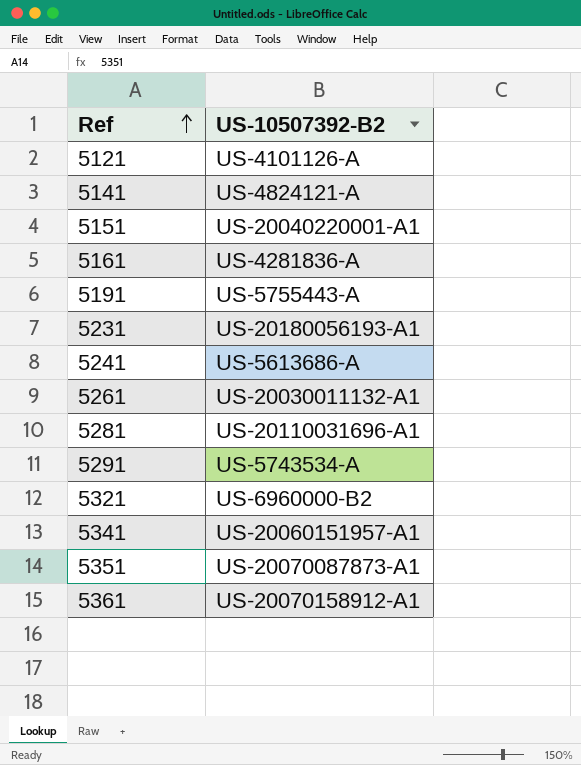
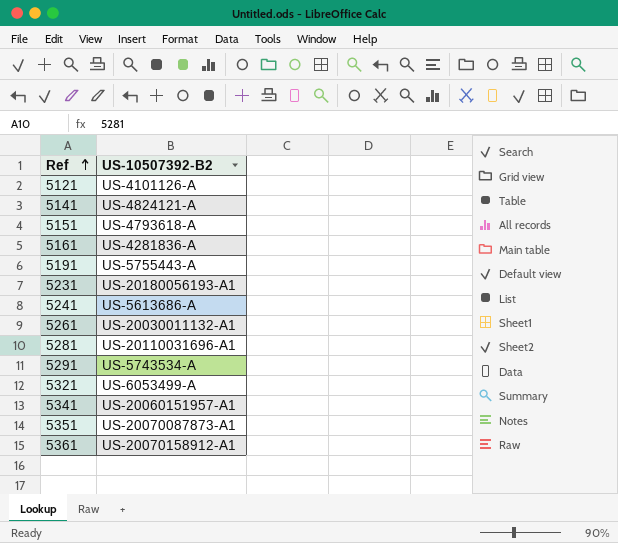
5151 | US-10507392-B2: US-20040220001-A1 -> US-4793618-A
5321 | US-10507392-B2: US-6960000-B2 -> US-6053499-A

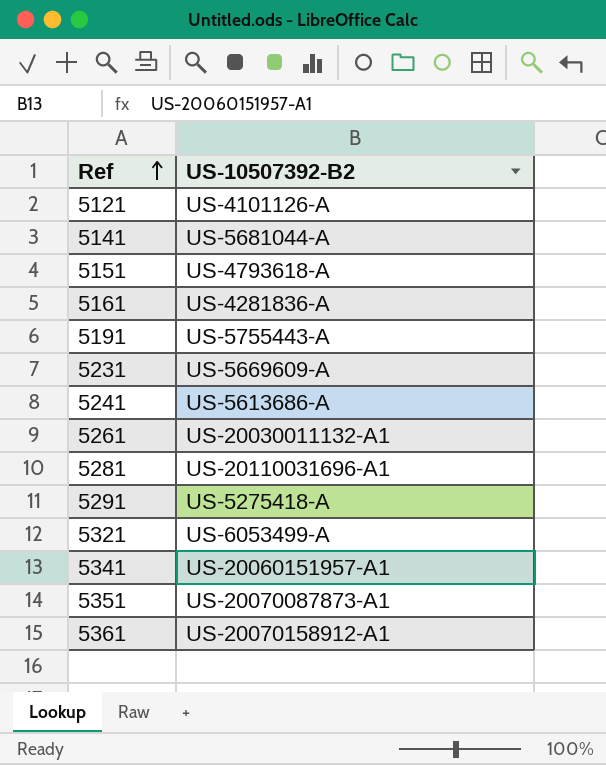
5141 | US-10507392-B2: US-4824121-A -> US-5681044-A
5231 | US-10507392-B2: US-20180056193-A1 -> US-5669609-A
5291 | US-10507392-B2: US-5743534-A -> US-5275418-A

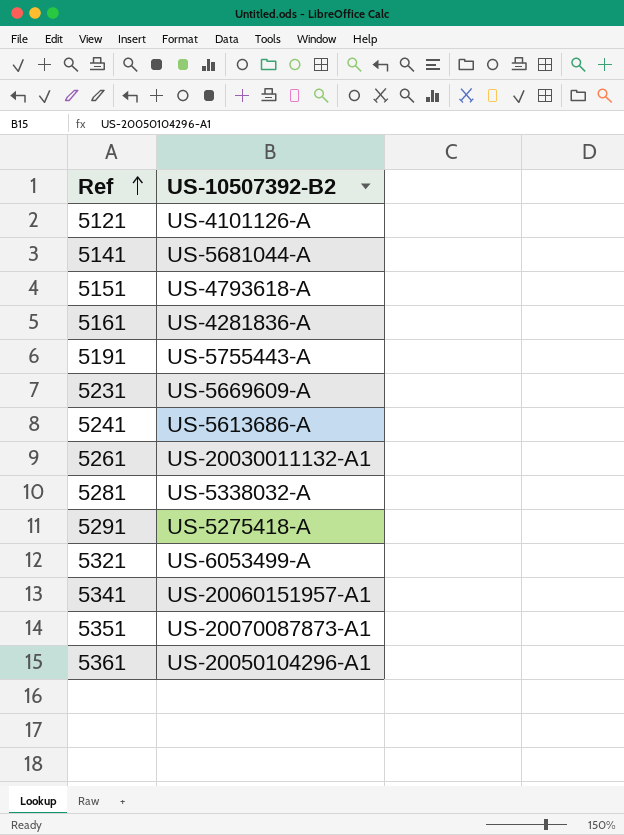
5281 | US-10507392-B2: US-20110031696-A1 -> US-5338032-A
5361 | US-10507392-B2: US-20070158912-A1 -> US-20050104296-A1

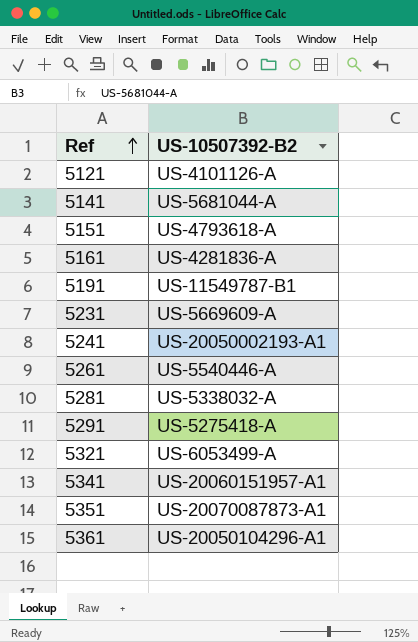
5191 | US-10507392-B2: US-5755443-A -> US-11549787-B1
5241 | US-10507392-B2: US-5613686-A -> US-20050002193-A1
5261 | US-10507392-B2: US-20030011132-A1 -> US-5540446-A

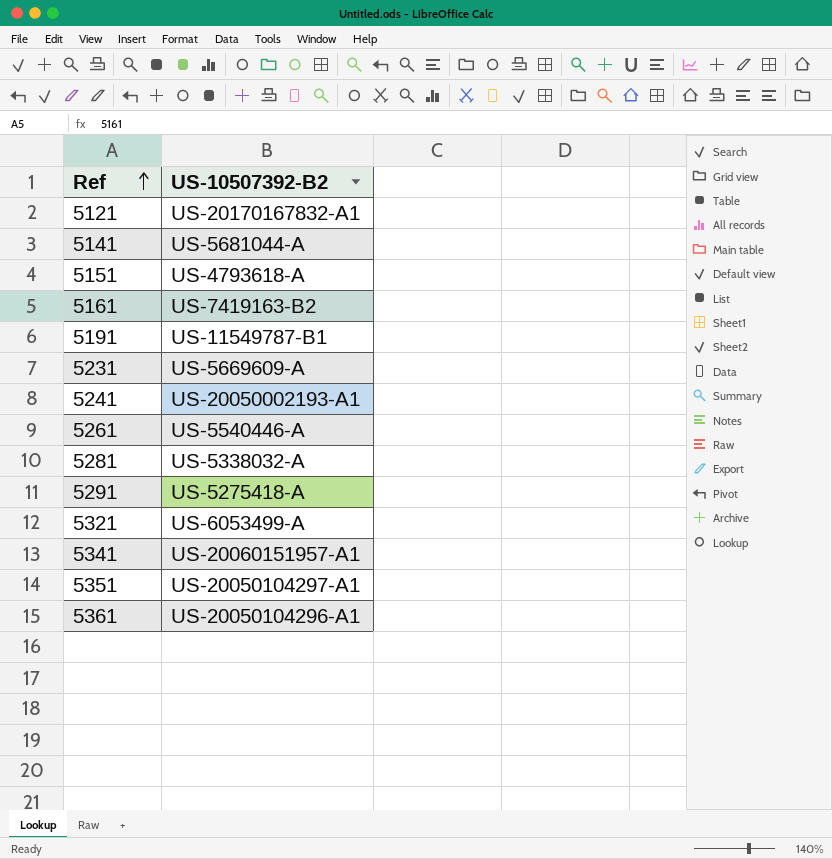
5121 | US-10507392-B2: US-4101126-A -> US-20170167832-A1
5161 | US-10507392-B2: US-4281836-A -> US-7419163-B2
5351 | US-10507392-B2: US-20070087873-A1 -> US-20050104297-A1

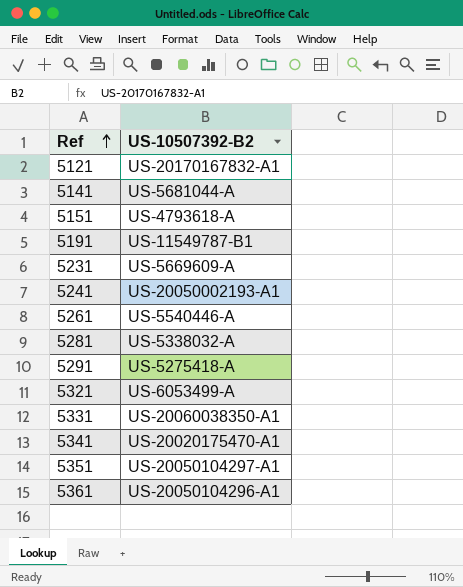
row 5161: US-7419163-B2 -> none
row 5331: none -> US-20060038350-A1
5341 | US-10507392-B2: US-20060151957-A1 -> US-20020175470-A1

